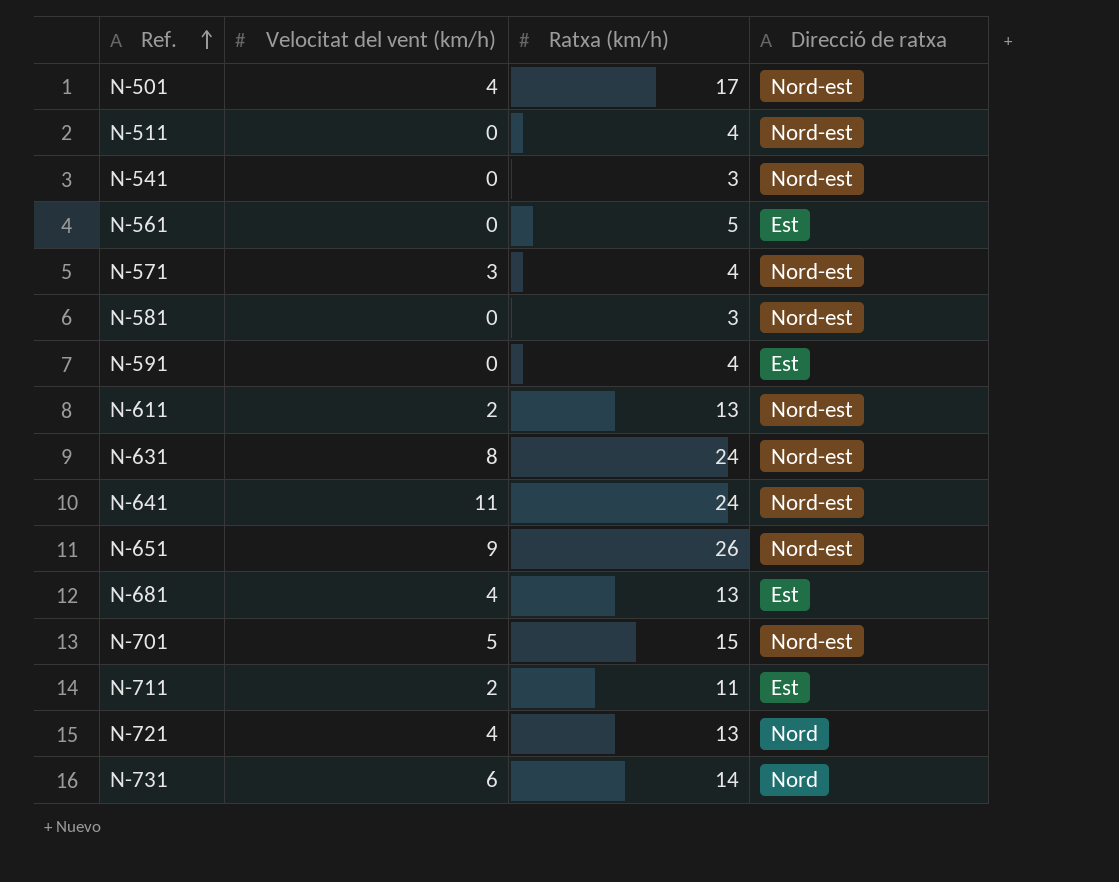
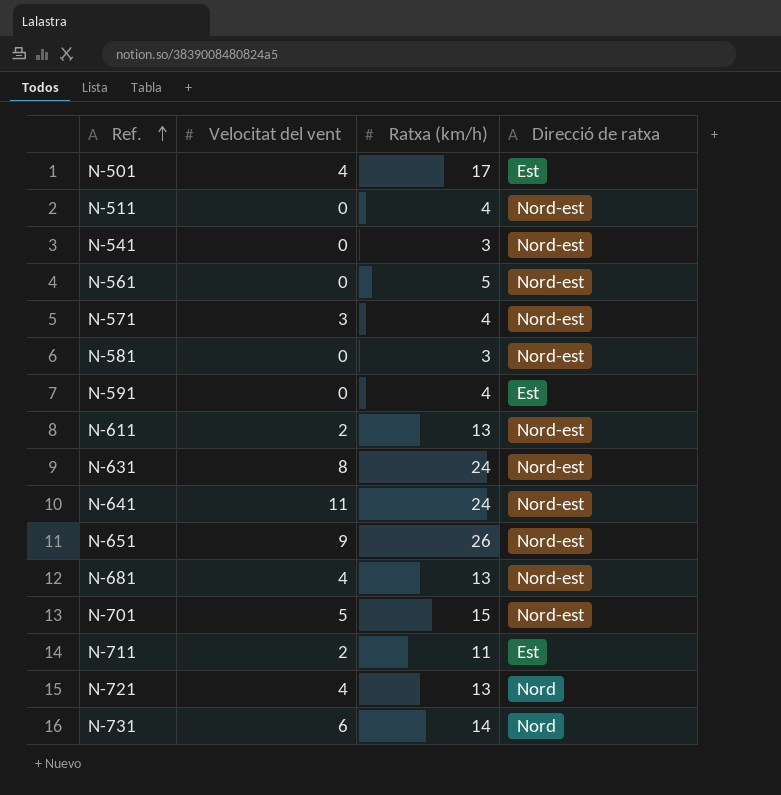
column name: Velocitat del vent (km/h) -> Velocitat del vent
N-501 | Direcció de ratxa: Nord-est -> Est
N-561 | Direcció de ratxa: Est -> Nord-est
N-681 | Direcció de ratxa: Est -> Nord-est

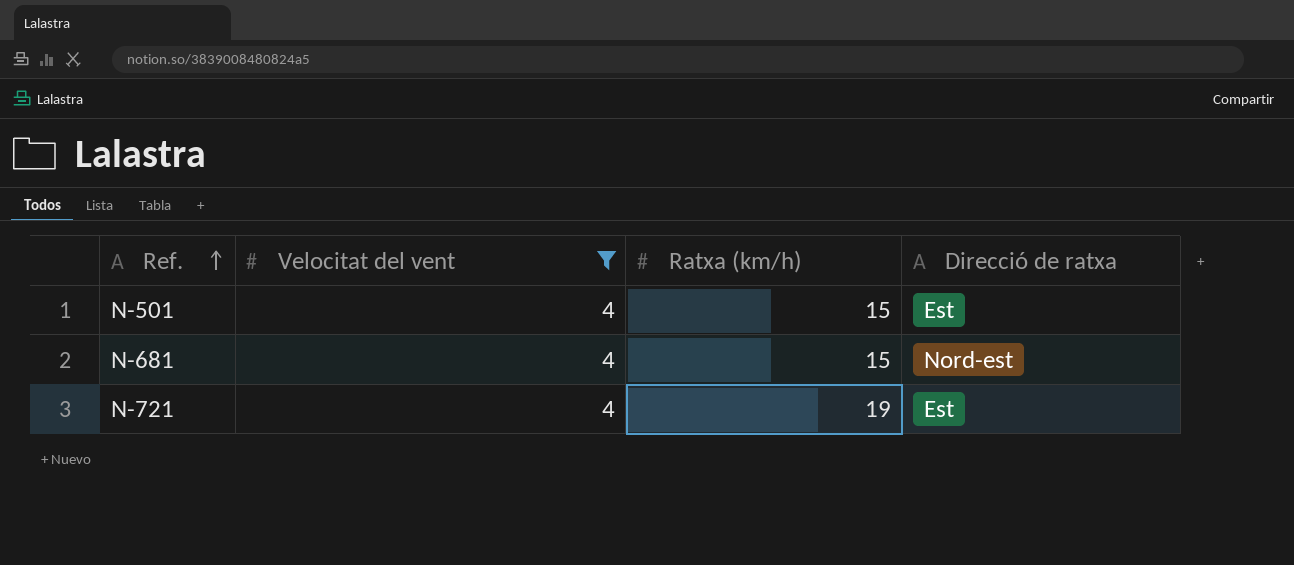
filter: none -> Velocitat del vent = 4
N-501 | Ratxa (km/h): 17 -> 15
N-681 | Ratxa (km/h): 13 -> 15
N-721 | Ratxa (km/h): 13 -> 19
N-721 | Direcció de ratxa: Nord -> Est

